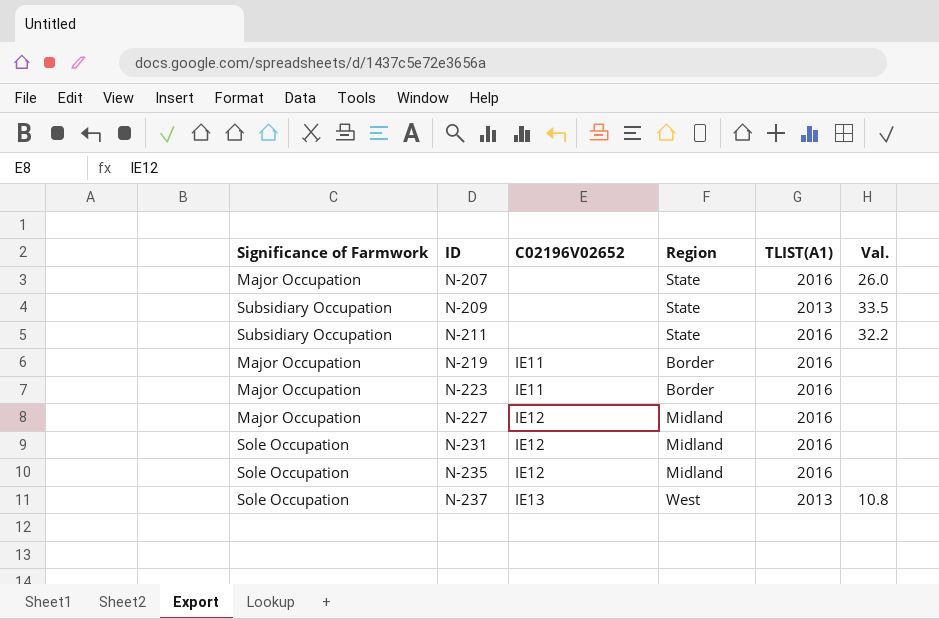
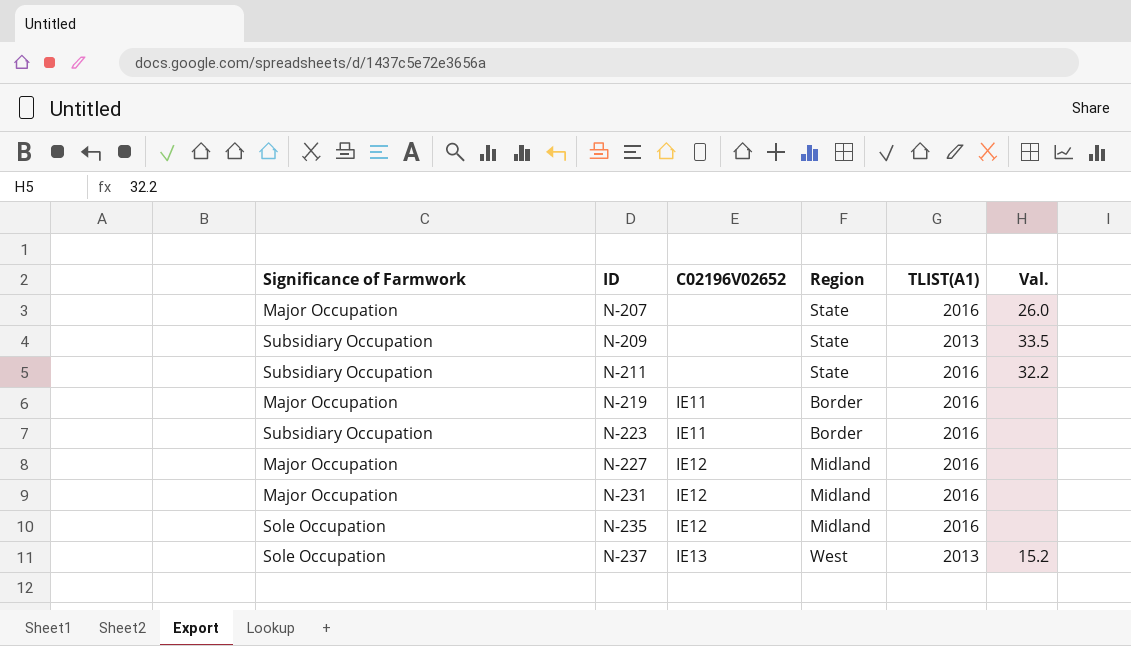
N-223 | Significance of Farmwork: Major Occupation -> Subsidiary Occupation
N-231 | Significance of Farmwork: Sole Occupation -> Major Occupation
N-237 | Val.: 10.8 -> 15.2

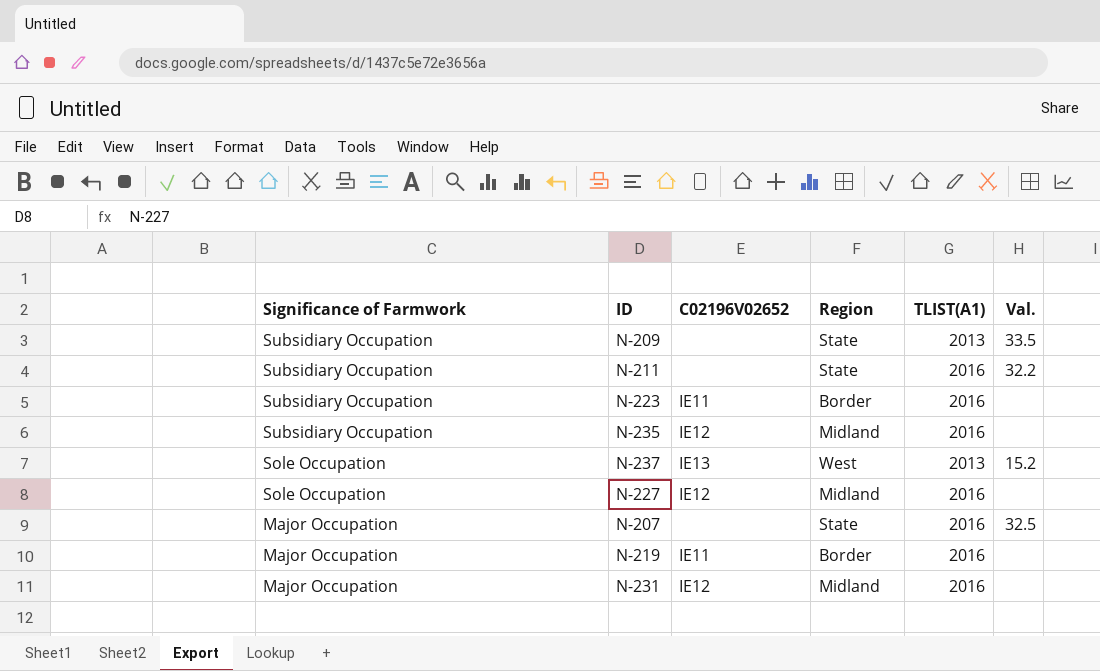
row order: ID ascending -> Significance of Farmwork descending
N-235 | Significance of Farmwork: Sole Occupation -> Subsidiary Occupation
N-227 | Significance of Farmwork: Major Occupation -> Sole Occupation
N-207 | Val.: 26.0 -> 32.5

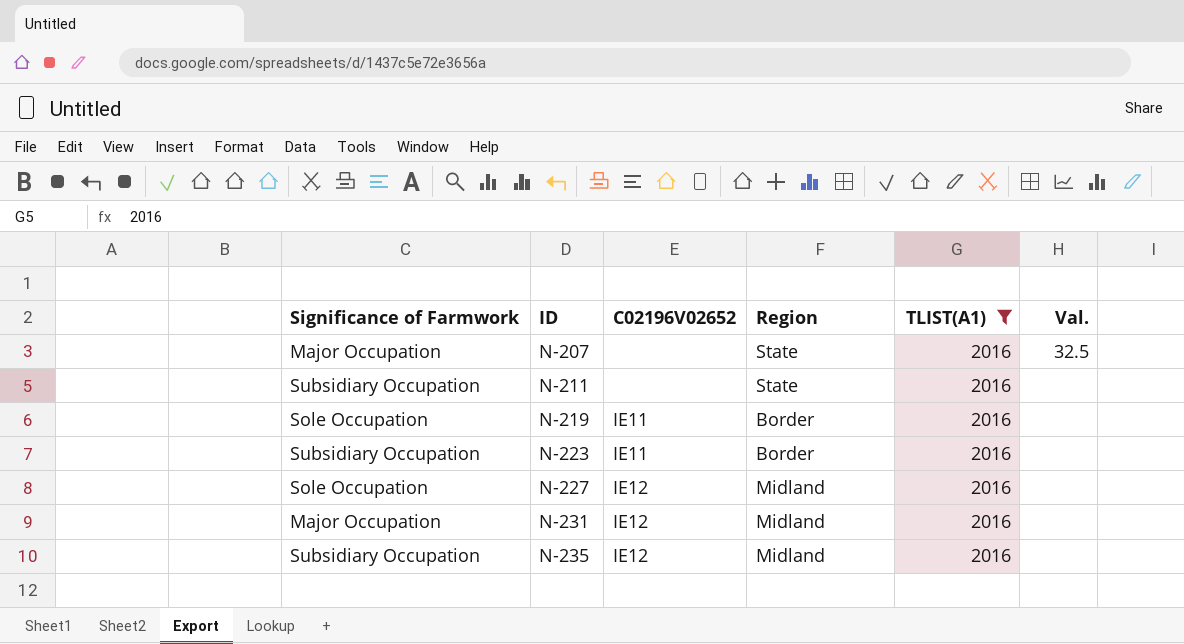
filter: none -> TLIST(A1) = 2016
row order: Significance of Farmwork descending -> ID ascending
N-211 | Val.: 32.2 -> none
N-219 | Significance of Farmwork: Major Occupation -> Sole Occupation

